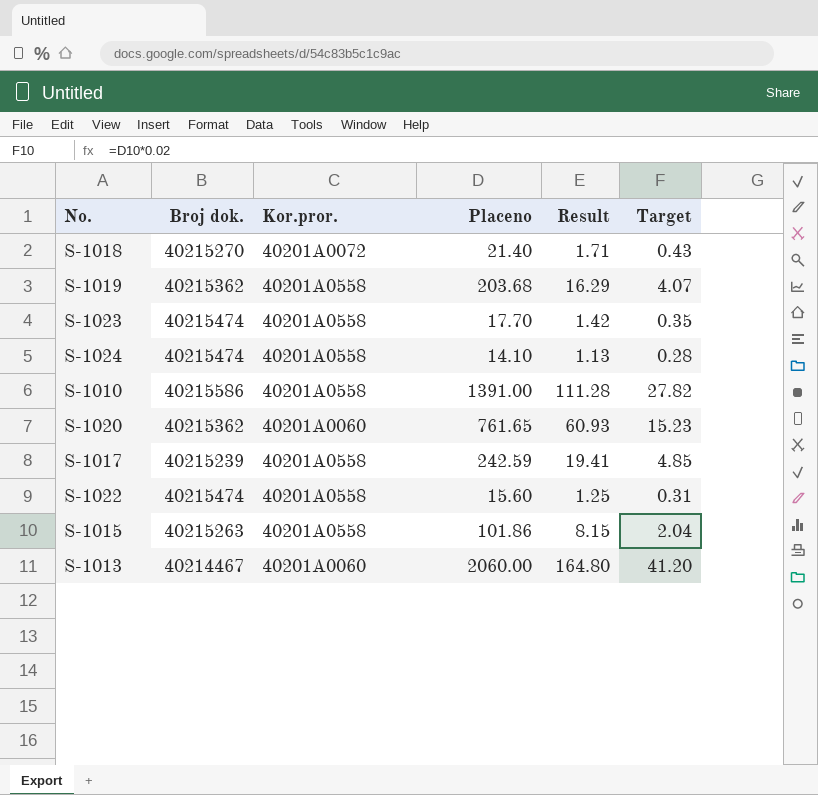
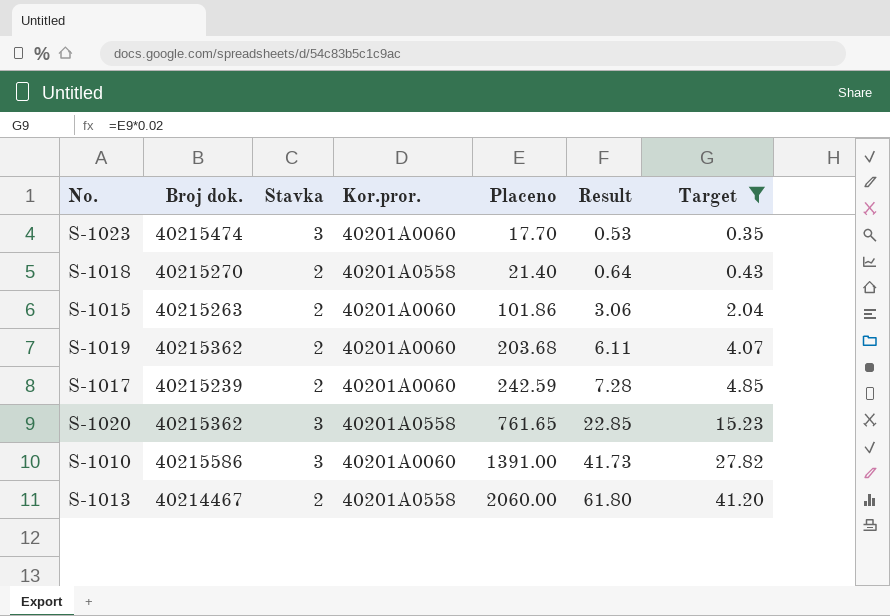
filter: none -> Target >= 0.35
row order: none -> Placeno ascending
column Stavka | position: none -> 3
column Result | formula: [Placeno] * 0.08 -> [Placeno] * 0.03
S-1023 | Kor.pror.: 40201A0558 -> 40201A0060
S-1018 | Kor.pror.: 40201A0072 -> 40201A0558
S-1015 | Kor.pror.: 40201A0558 -> 40201A0060
S-1019 | Kor.pror.: 40201A0558 -> 40201A0060
S-1017 | Kor.pror.: 40201A0558 -> 40201A0060
S-1020 | Kor.pror.: 40201A0060 -> 40201A0558
S-1010 | Kor.pror.: 40201A0558 -> 40201A0060
S-1013 | Kor.pror.: 40201A0060 -> 40201A0558

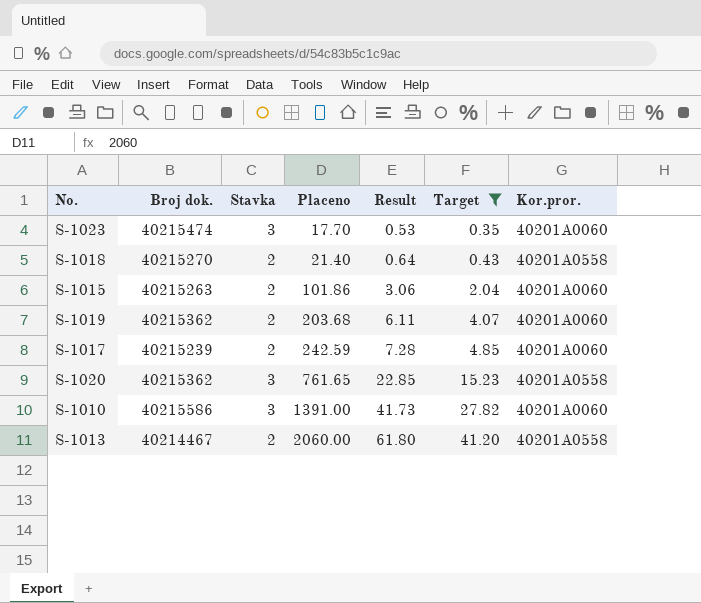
column Kor.pror. | position: 4 -> 7

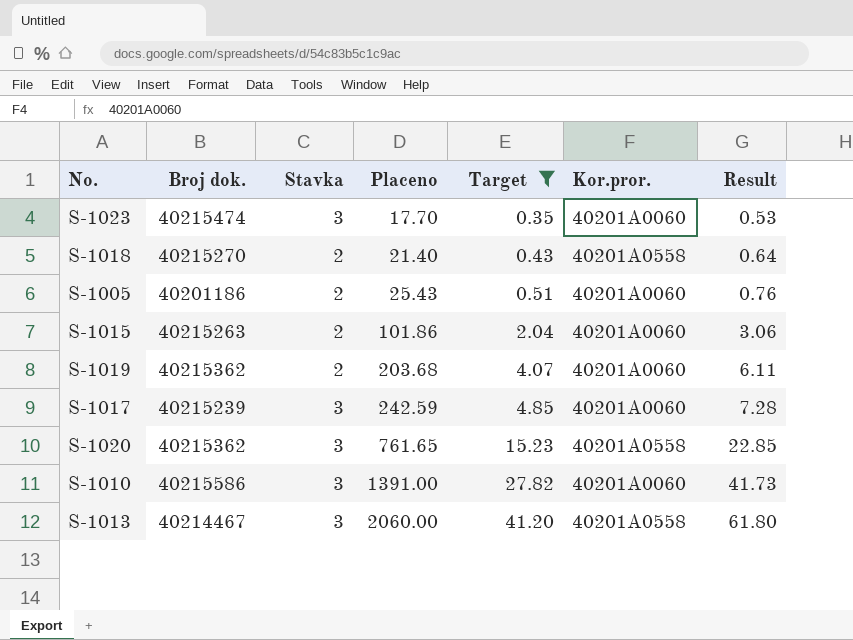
column Result | position: 5 -> 7
row S-1005: none -> 40201186 | 2 | 25.43 | 0.51 | 40201A0060 | 0.76
S-1017 | Stavka: 2 -> 3
S-1013 | Stavka: 2 -> 3

